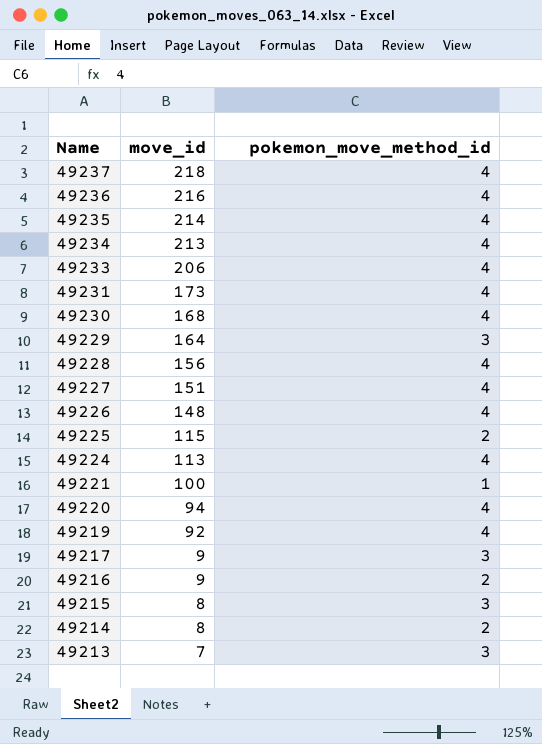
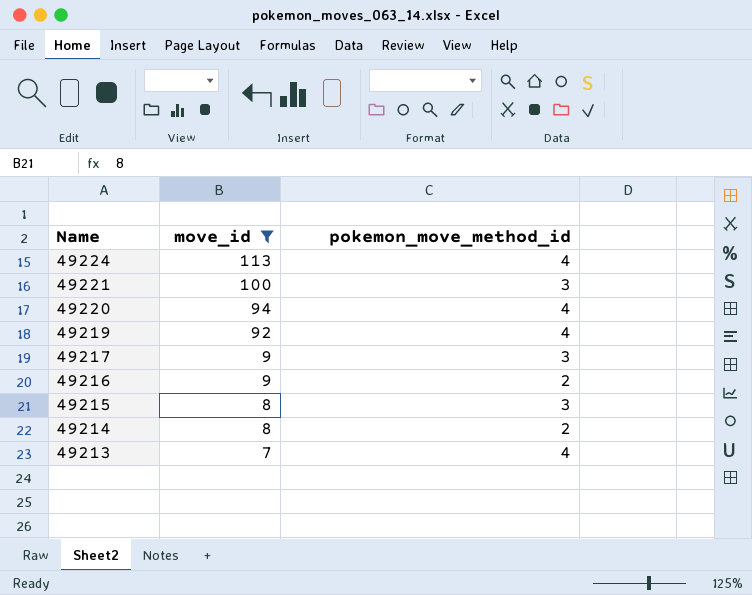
filter: none -> move_id <= 113
49221 | pokemon_move_method_id: 1 -> 3
49213 | pokemon_move_method_id: 3 -> 4

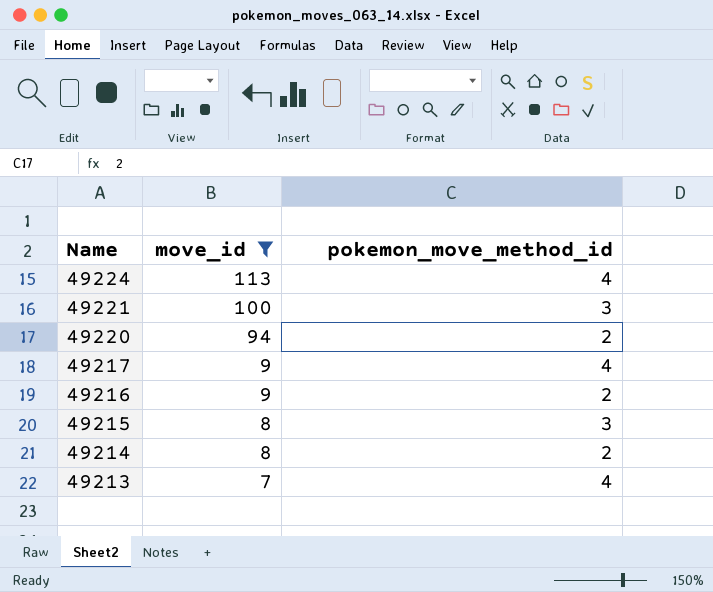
row 49219: 92 | 4 -> none
49220 | pokemon_move_method_id: 4 -> 2
49217 | pokemon_move_method_id: 3 -> 4

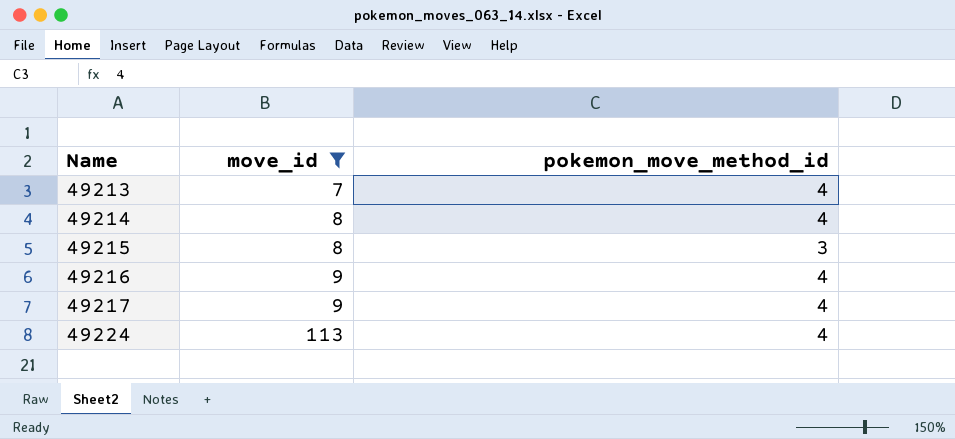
row order: Name descending -> Name ascending
row 49221: 100 | 3 -> none
row 49220: 94 | 2 -> none
49214 | pokemon_move_method_id: 2 -> 4
49216 | pokemon_move_method_id: 2 -> 4

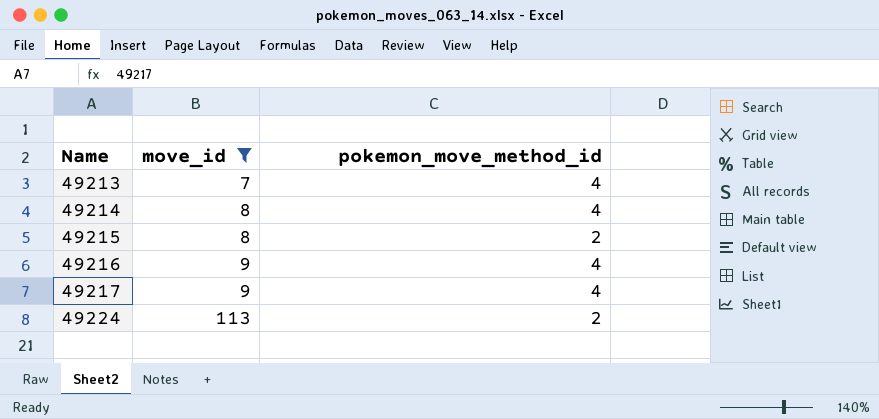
49215 | pokemon_move_method_id: 3 -> 2
49224 | pokemon_move_method_id: 4 -> 2

